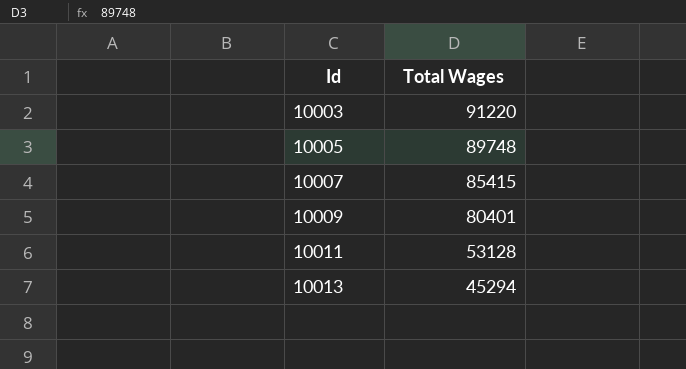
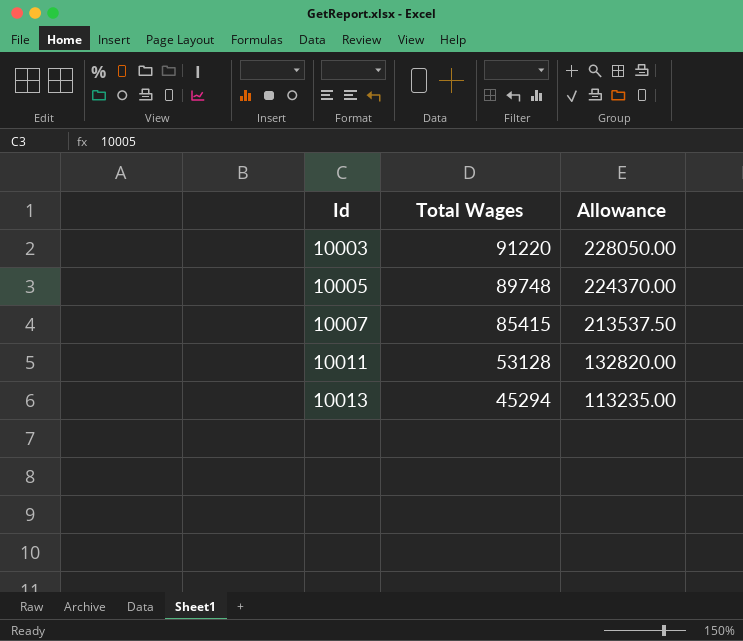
column Allowance | formula: none -> [Total Wages] * 2.5
row 10009: 80401 -> none

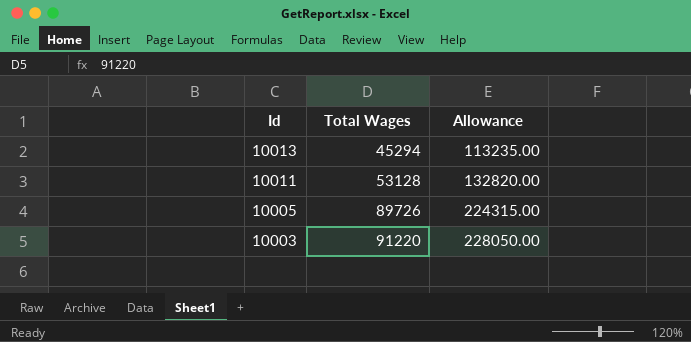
row order: Id ascending -> Id descending
row 10007: 85415 | 213537.50 -> none
10005 | Total Wages: 89748 -> 89726
10005 | Allowance: 224370.00 -> 224315.00

